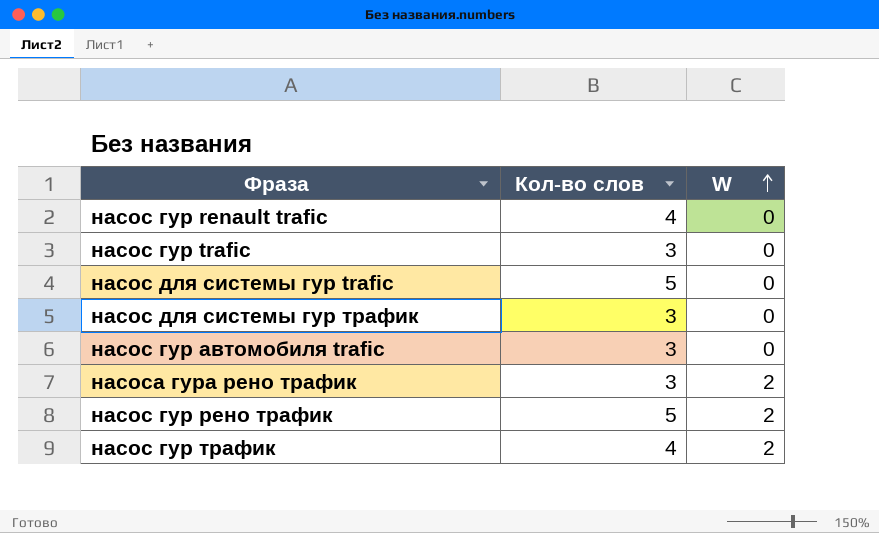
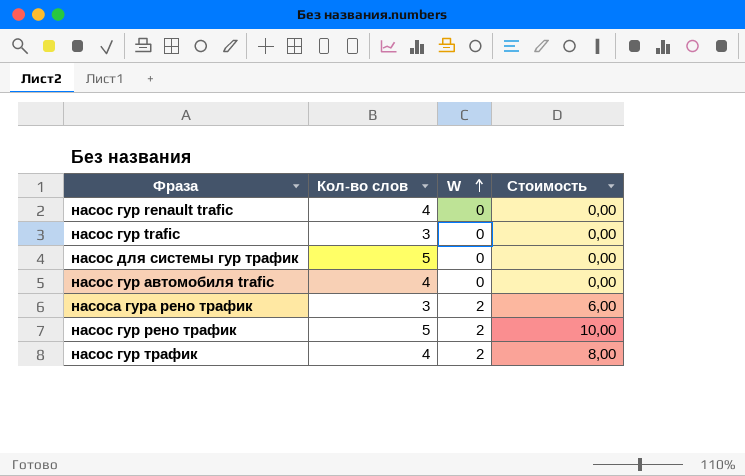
column Стоимость | formula: none -> [Кол-во слов] * [W]
row насос для системы гур trafic: 5 | 0 -> none
насос для системы гур трафик | Кол-во слов: 3 -> 5
насос гур автомобиля trafic | Кол-во слов: 3 -> 4

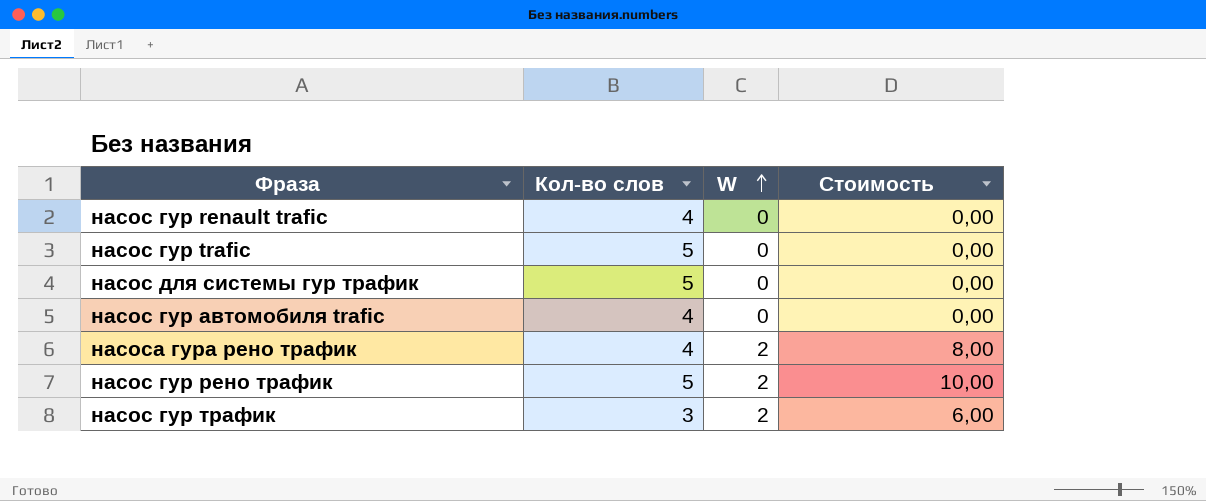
насос гур trafic | Кол-во слов: 3 -> 5
насоса гура рено трафик | Кол-во слов: 3 -> 4
насоса гура рено трафик | Стоимость: 6,00 -> 8,00
насос гур трафик | Кол-во слов: 4 -> 3
насос гур трафик | Стоимость: 8,00 -> 6,00

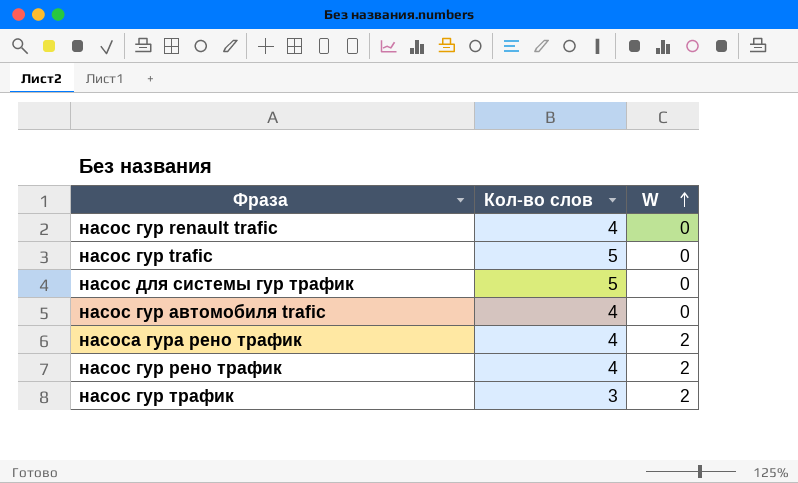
column Стоимость | formula: [Кол-во слов] * [W] -> none
насос гур рено трафик | Кол-во слов: 5 -> 4

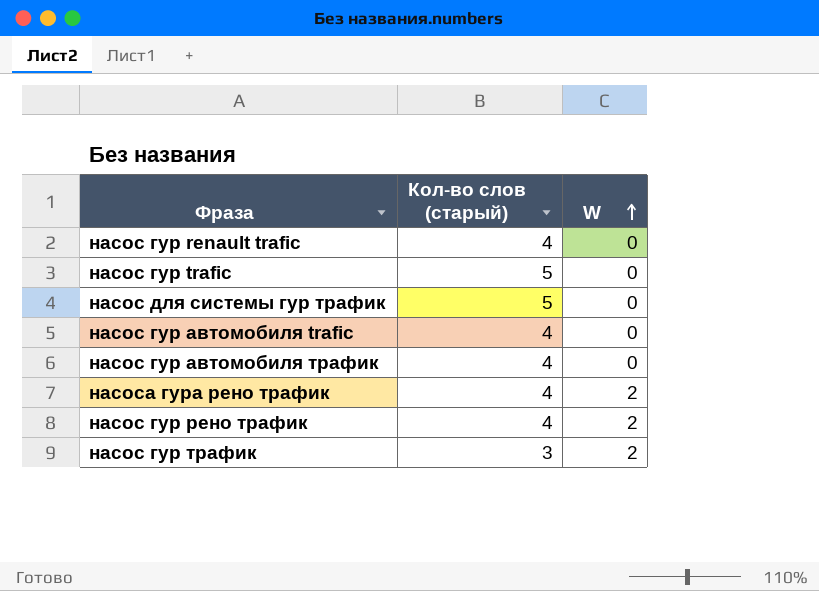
column name: Кол-во слов -> Кол-во слов (старый)
row насос гур автомобиля трафик: none -> 4 | 0

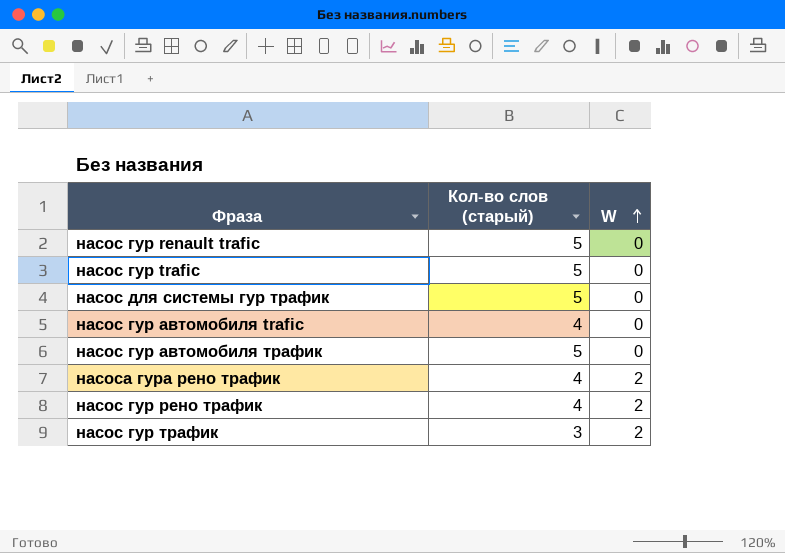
насос гур renault trafic | Кол-во слов (старый): 4 -> 5
насос гур автомобиля трафик | Кол-во слов (старый): 4 -> 5

